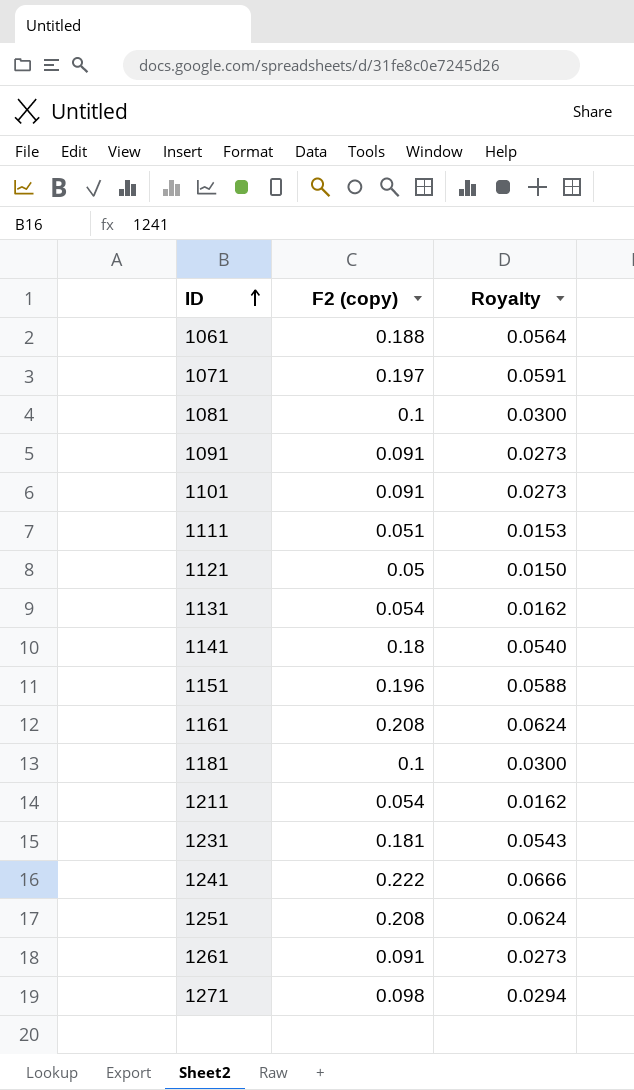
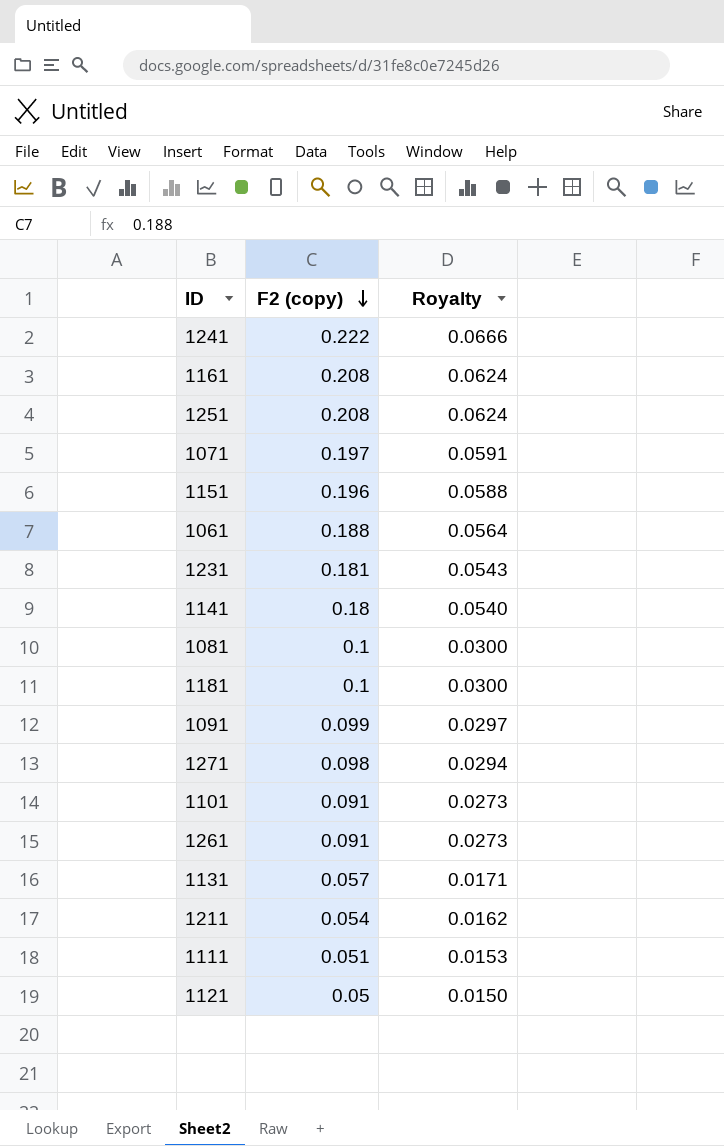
row order: ID ascending -> F2 (copy) descending
1091 | F2 (copy): 0.091 -> 0.099
1091 | Royalty: 0.0273 -> 0.0297
1131 | F2 (copy): 0.054 -> 0.057
1131 | Royalty: 0.0162 -> 0.0171

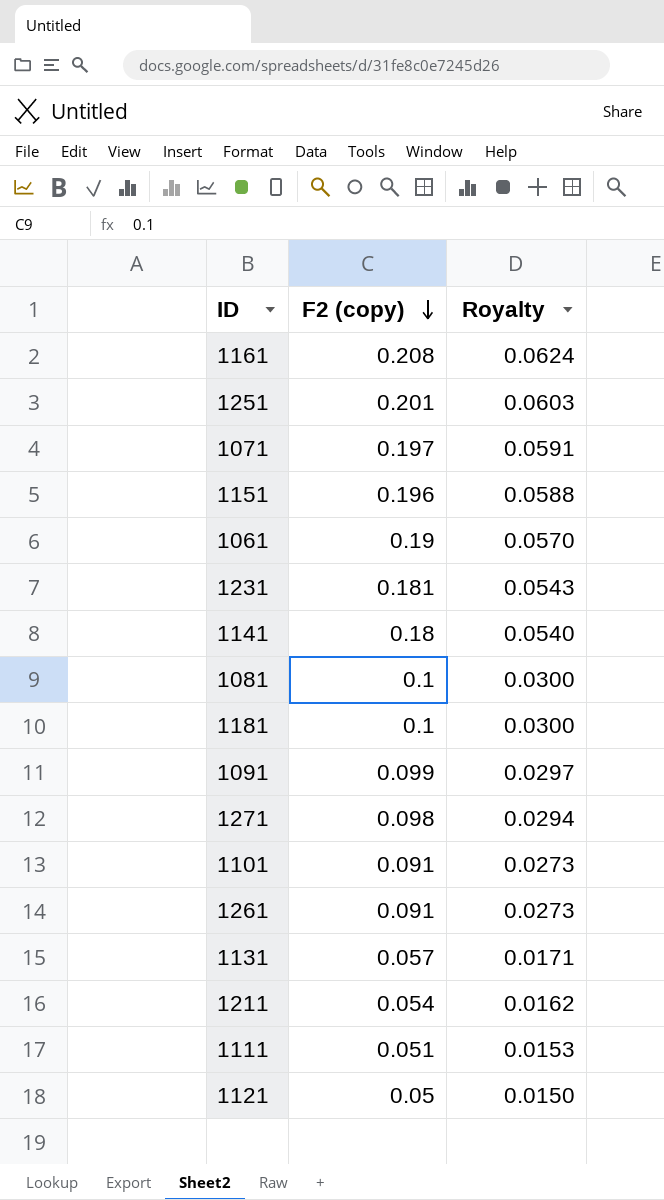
row 1241: 0.222 | 0.0666 -> none
1251 | F2 (copy): 0.208 -> 0.201
1251 | Royalty: 0.0624 -> 0.0603
1061 | F2 (copy): 0.188 -> 0.19
1061 | Royalty: 0.0564 -> 0.0570

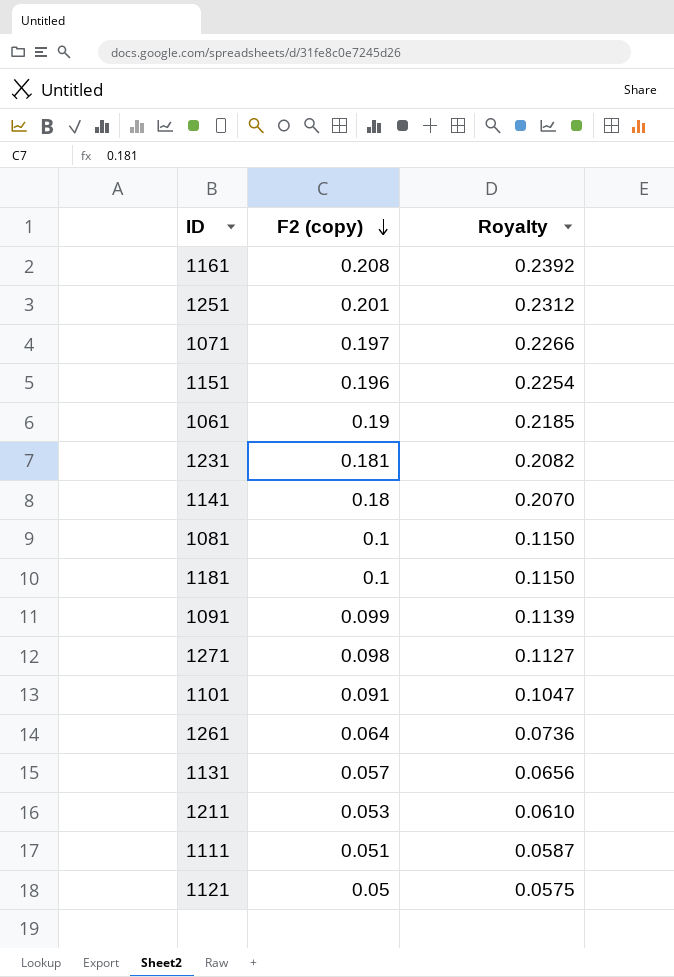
column Royalty | formula: [F2 (copy)] * 0.3 -> [F2 (copy)] * 1.15
1261 | F2 (copy): 0.091 -> 0.064
1211 | F2 (copy): 0.054 -> 0.053

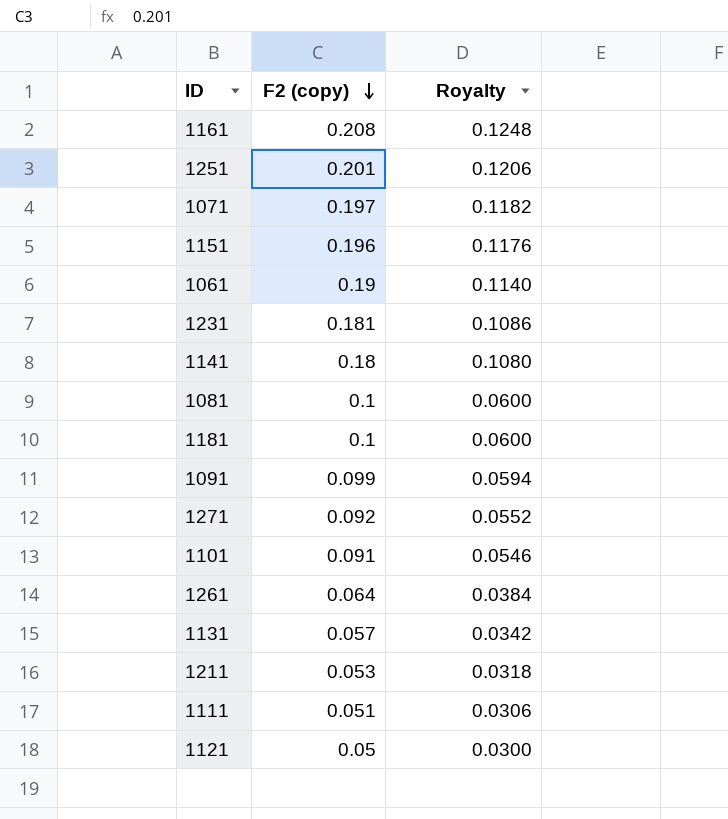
column Royalty | formula: [F2 (copy)] * 1.15 -> [F2 (copy)] * 0.6
1271 | F2 (copy): 0.098 -> 0.092

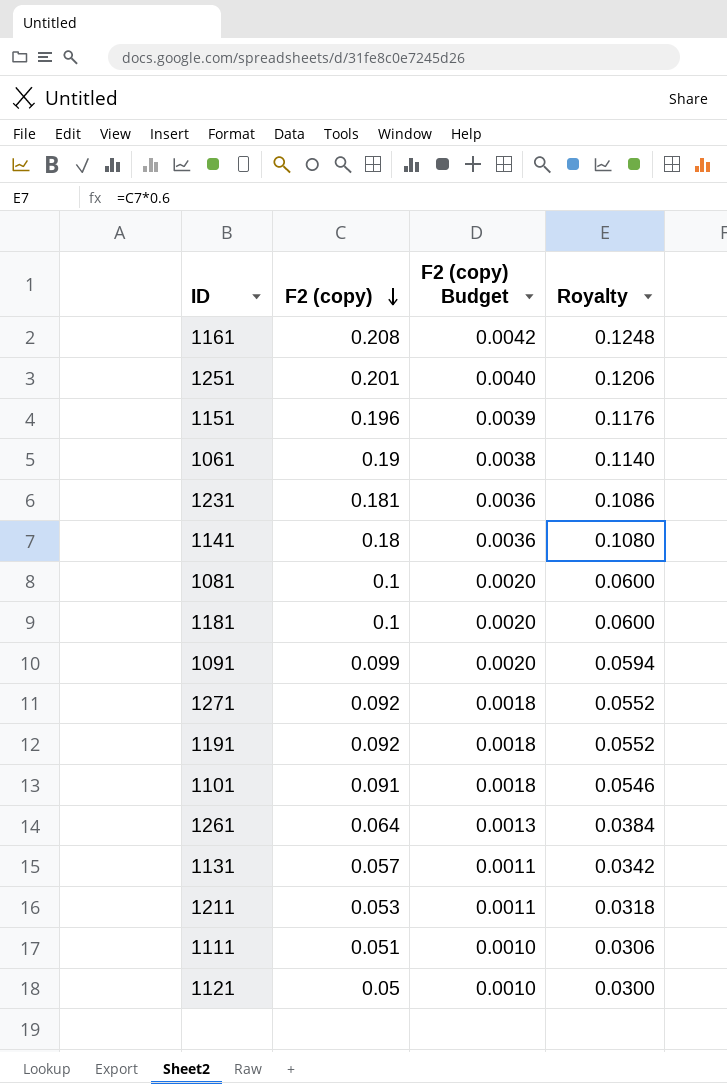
column F2 (copy) Budget | formula: none -> [F2 (copy)] * 0.02
row 1071: 0.197 | 0.1182 -> none
row 1191: none -> 0.092 | 0.0018 | 0.0552

